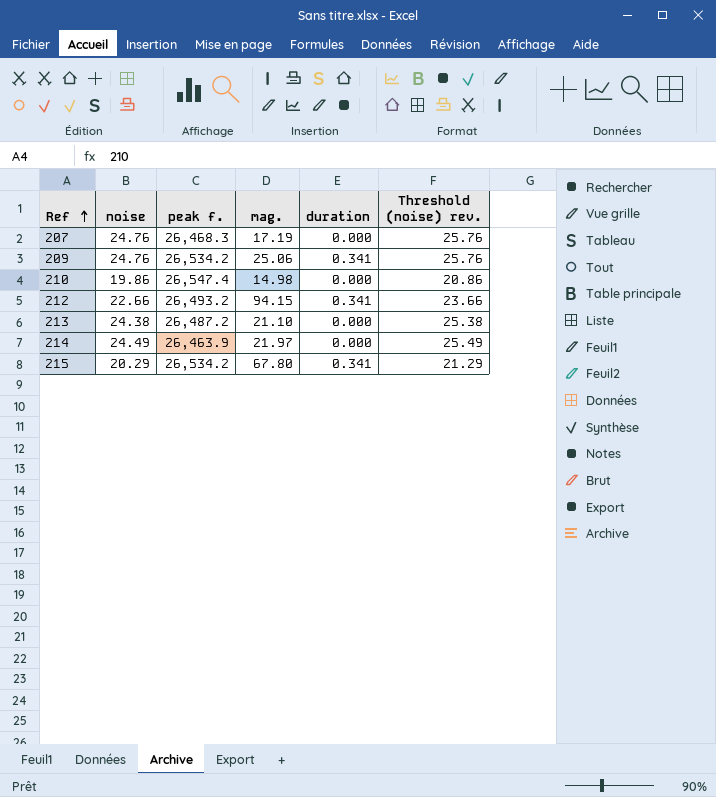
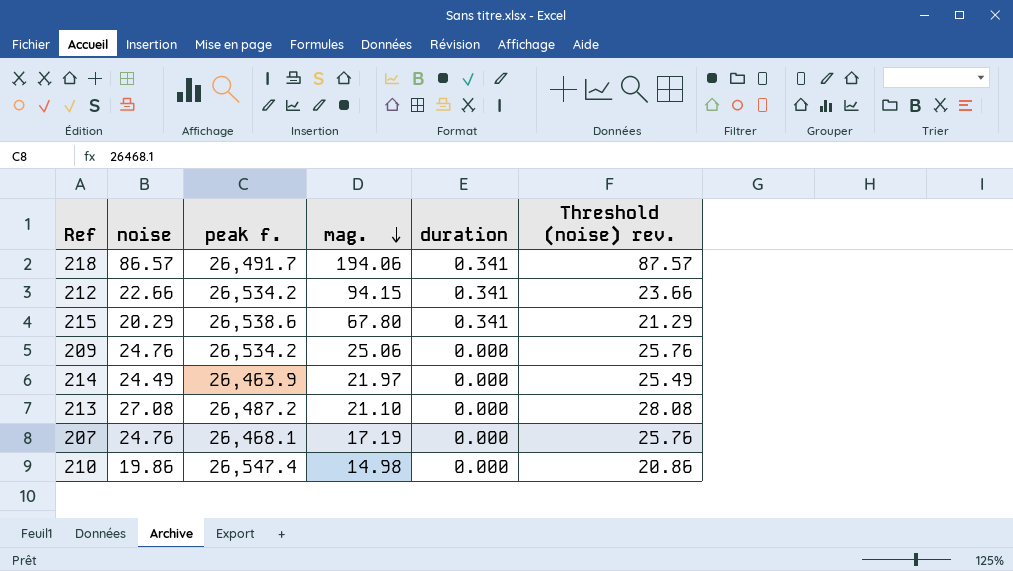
row order: Ref ascending -> mag. descending
row 218: none -> 86.57 | 26,491.7 | 194.06 | 0.341 | 87.57
212 | peak f.: 26,493.2 -> 26,534.2
215 | peak f.: 26,534.2 -> 26,538.6
209 | duration: 0.341 -> 0.000
213 | noise: 24.38 -> 27.08
213 | Threshold (noise) rev.: 25.38 -> 28.08
207 | peak f.: 26,468.3 -> 26,468.1

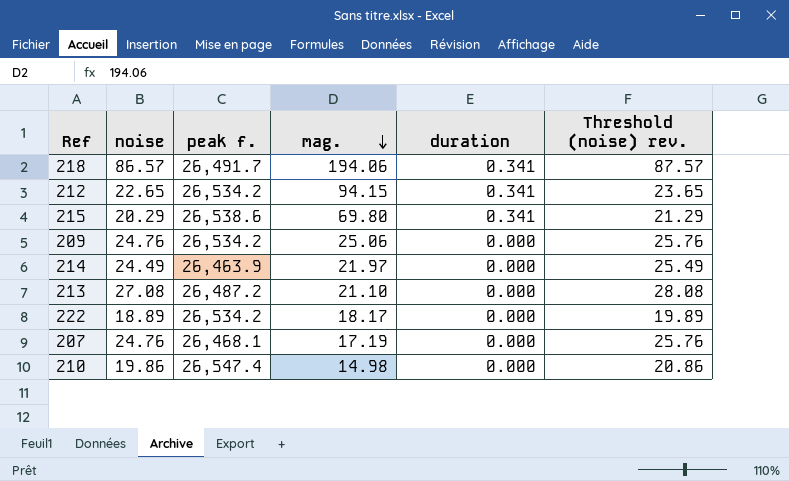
212 | noise: 22.66 -> 22.65
212 | Threshold (noise) rev.: 23.66 -> 23.65
215 | mag.: 67.80 -> 69.80
row 222: none -> 18.89 | 26,534.2 | 18.17 | 0.000 | 19.89

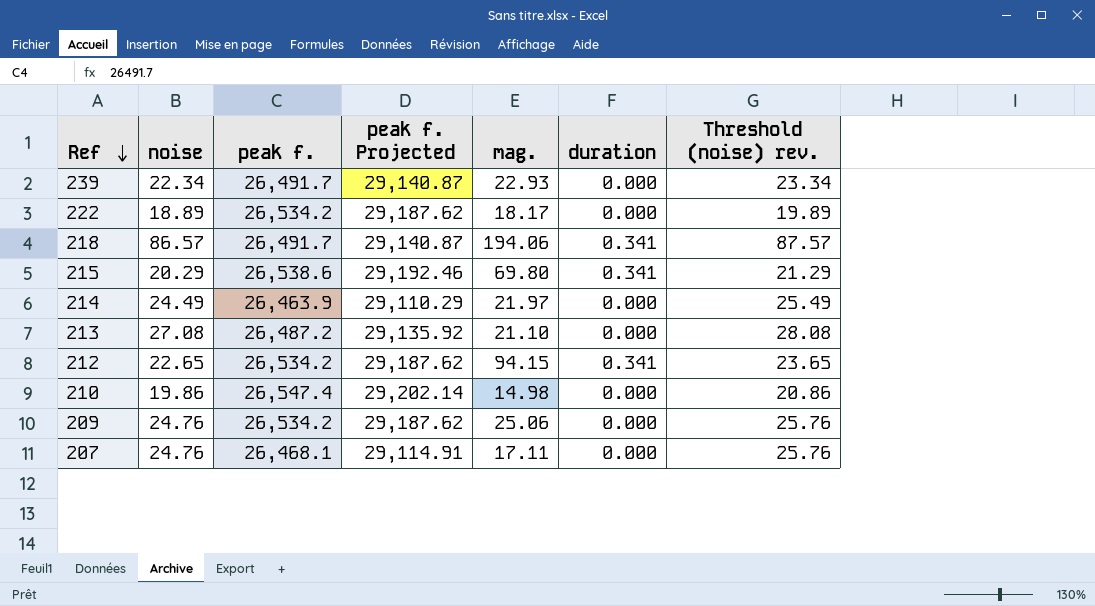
row order: mag. descending -> Ref descending
column peak f. Projected | formula: none -> [peak f.] * 1.1
row 239: none -> 22.34 | 26,491.7 | 29,140.87 | 22.93 | 0.000 | 23.34
207 | mag.: 17.19 -> 17.11

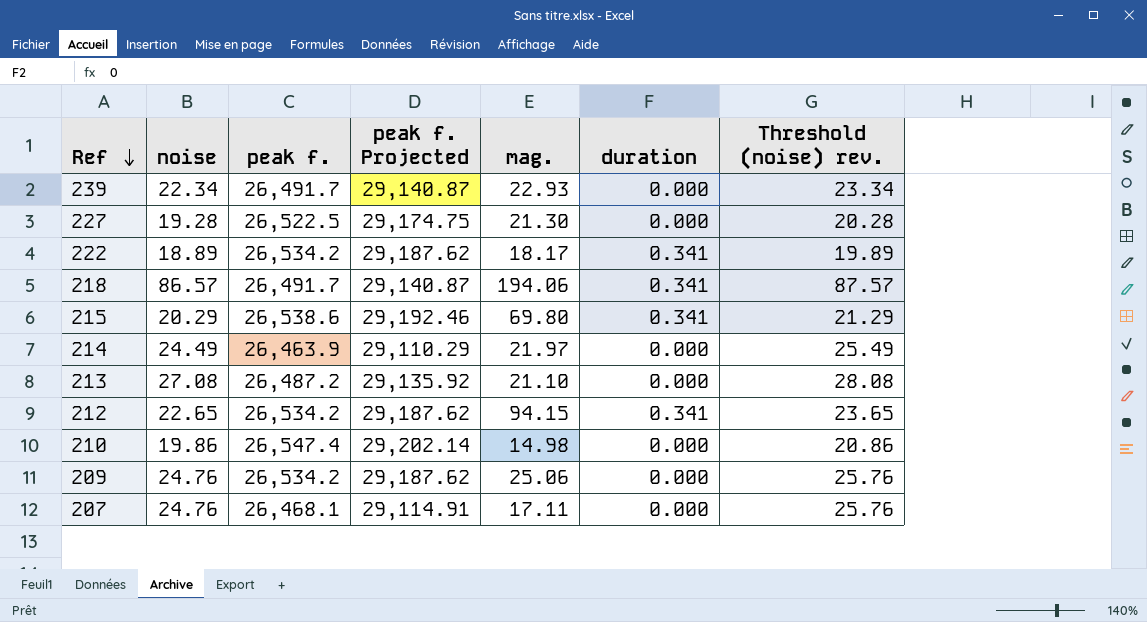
row 227: none -> 19.28 | 26,522.5 | 29,174.75 | 21.30 | 0.000 | 20.28
222 | duration: 0.000 -> 0.341

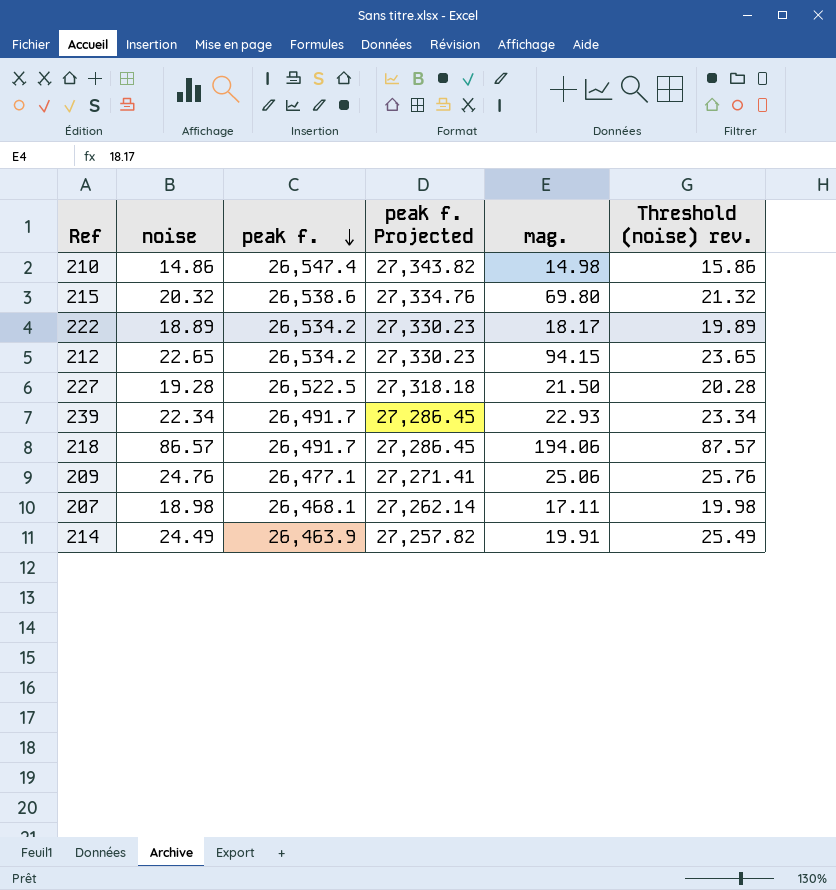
row order: Ref descending -> peak f. descending
column duration | position: 6 -> none
column peak f. Projected | formula: [peak f.] * 1.1 -> [peak f.] * 1.03
row 213: 27.08 | 26,487.2 | 29,135.92 | 21.10 | 0.000 | 28.08 -> none
210 | noise: 19.86 -> 14.86
210 | Threshold (noise) rev.: 20.86 -> 15.86
215 | noise: 20.29 -> 20.32
215 | Threshold (noise) rev.: 21.29 -> 21.32
227 | mag.: 21.30 -> 21.50
209 | peak f.: 26,534.2 -> 26,477.1
207 | noise: 24.76 -> 18.98
207 | Threshold (noise) rev.: 25.76 -> 19.98
214 | mag.: 21.97 -> 19.91

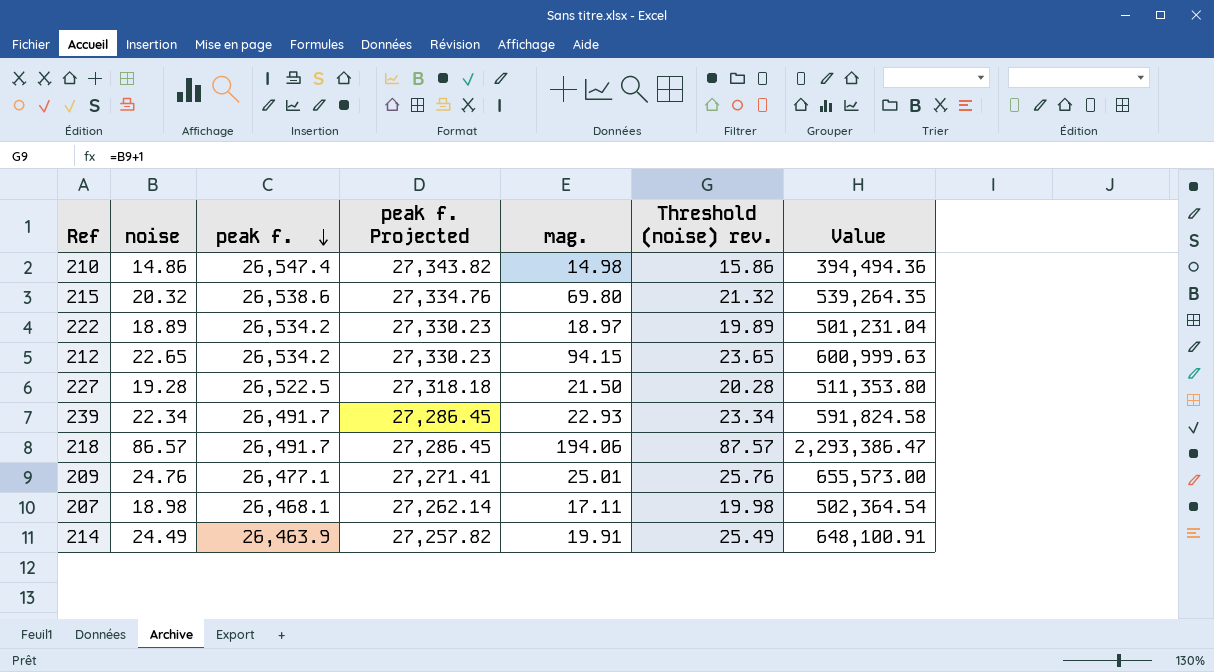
column Value | formula: none -> [noise] * [peak f.]
222 | mag.: 18.17 -> 18.97
209 | mag.: 25.06 -> 25.01

